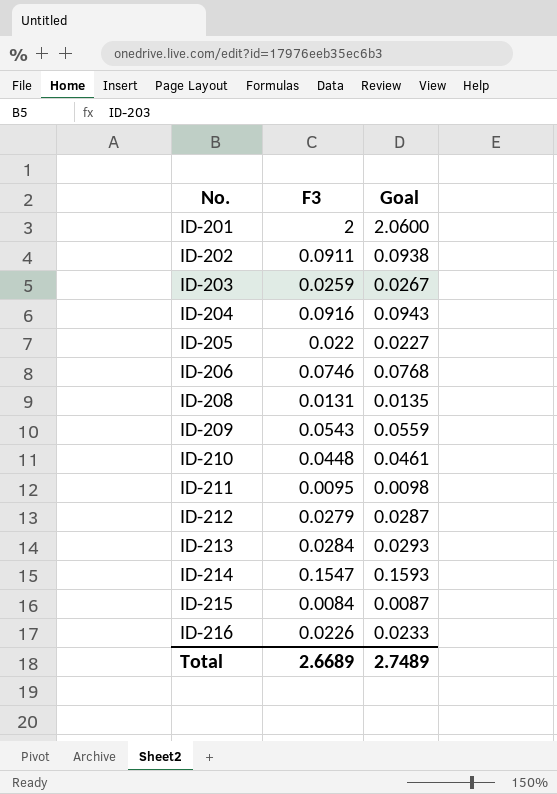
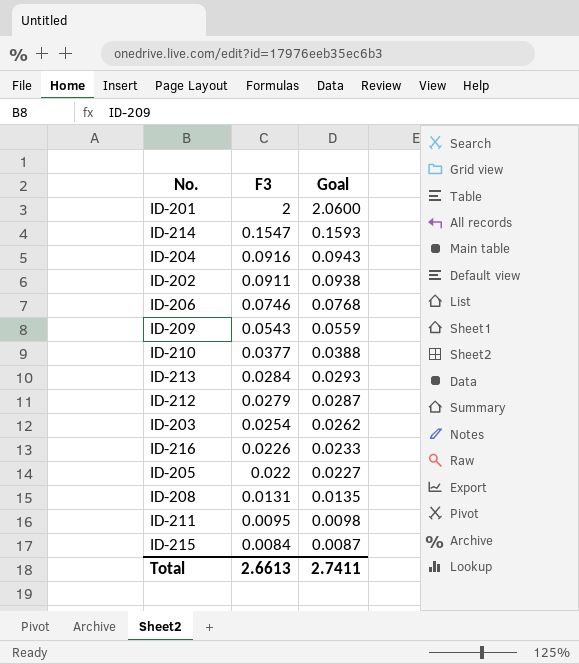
row order: No. ascending -> F3 descending
ID-210 | F3: 0.0448 -> 0.0377
ID-210 | Goal: 0.0461 -> 0.0388
ID-203 | F3: 0.0259 -> 0.0254
ID-203 | Goal: 0.0267 -> 0.0262
Total | F3: 2.6689 -> 2.6613
Total | Goal: 2.7489 -> 2.7411

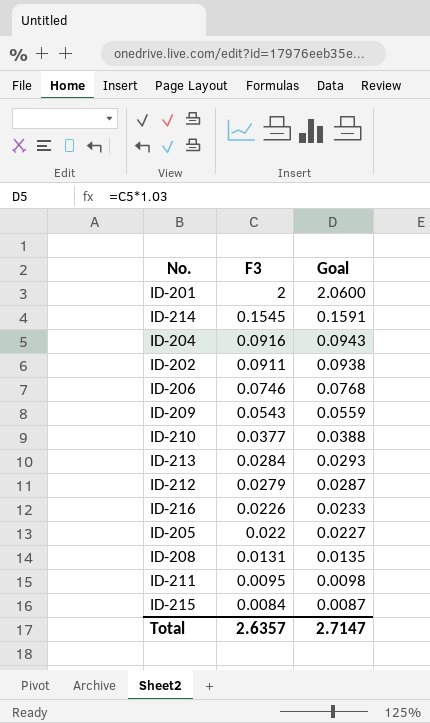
row ID-203: 0.0254 | 0.0262 -> none
ID-214 | F3: 0.1547 -> 0.1545
ID-214 | Goal: 0.1593 -> 0.1591
Total | F3: 2.6613 -> 2.6357
Total | Goal: 2.7411 -> 2.7147

